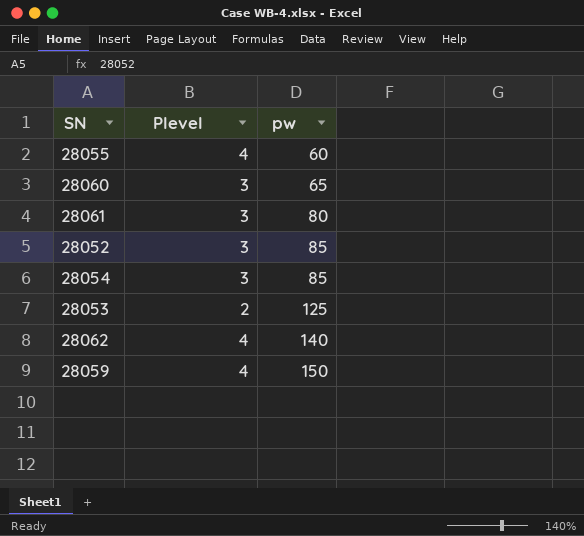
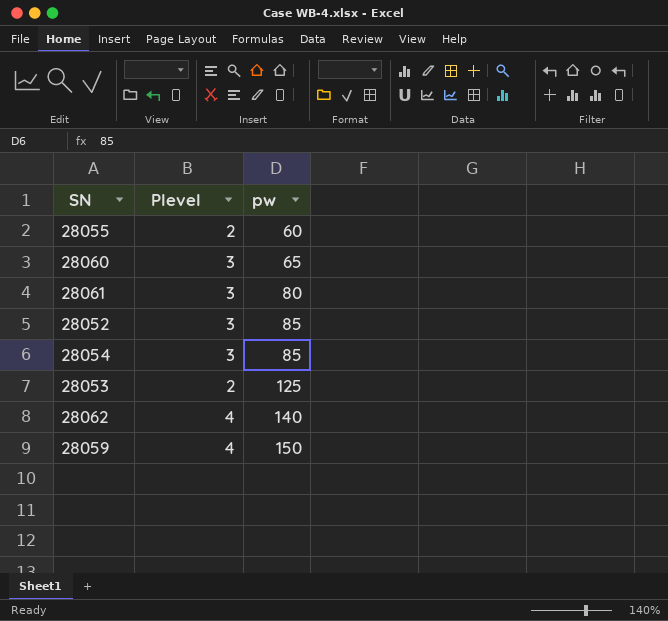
28055 | Plevel: 4 -> 2

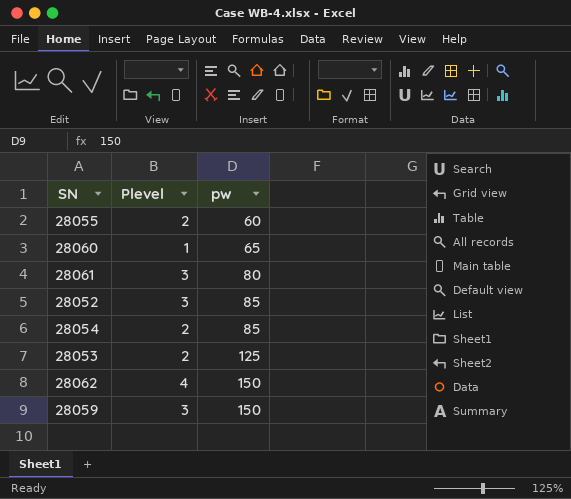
28060 | Plevel: 3 -> 1
28054 | Plevel: 3 -> 2
28062 | pw: 140 -> 150
28059 | Plevel: 4 -> 3

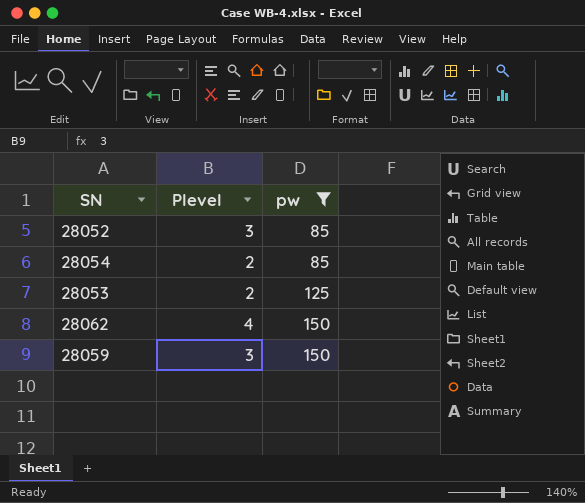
filter: none -> pw >= 85

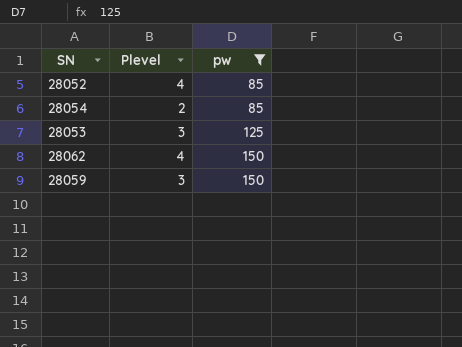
28052 | Plevel: 3 -> 4
28053 | Plevel: 2 -> 3

